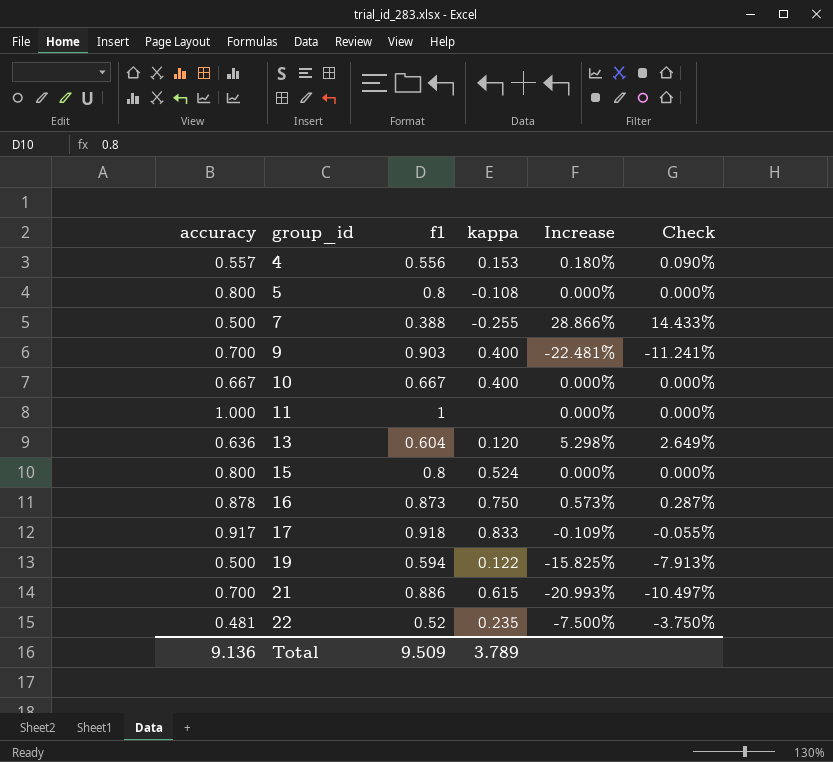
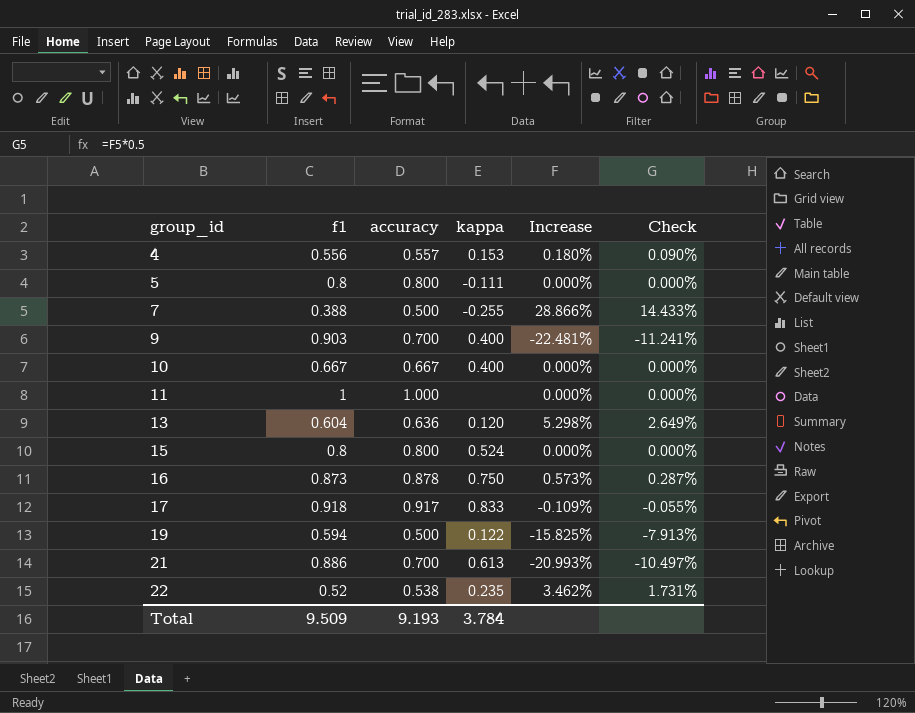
column accuracy | position: 1 -> 3
5 | kappa: -0.108 -> -0.111
21 | kappa: 0.615 -> 0.613
22 | accuracy: 0.481 -> 0.538
22 | Increase: -7.500% -> 3.462%
22 | Check: -3.750% -> 1.731%
Total | accuracy: 9.136 -> 9.193
Total | kappa: 3.789 -> 3.784

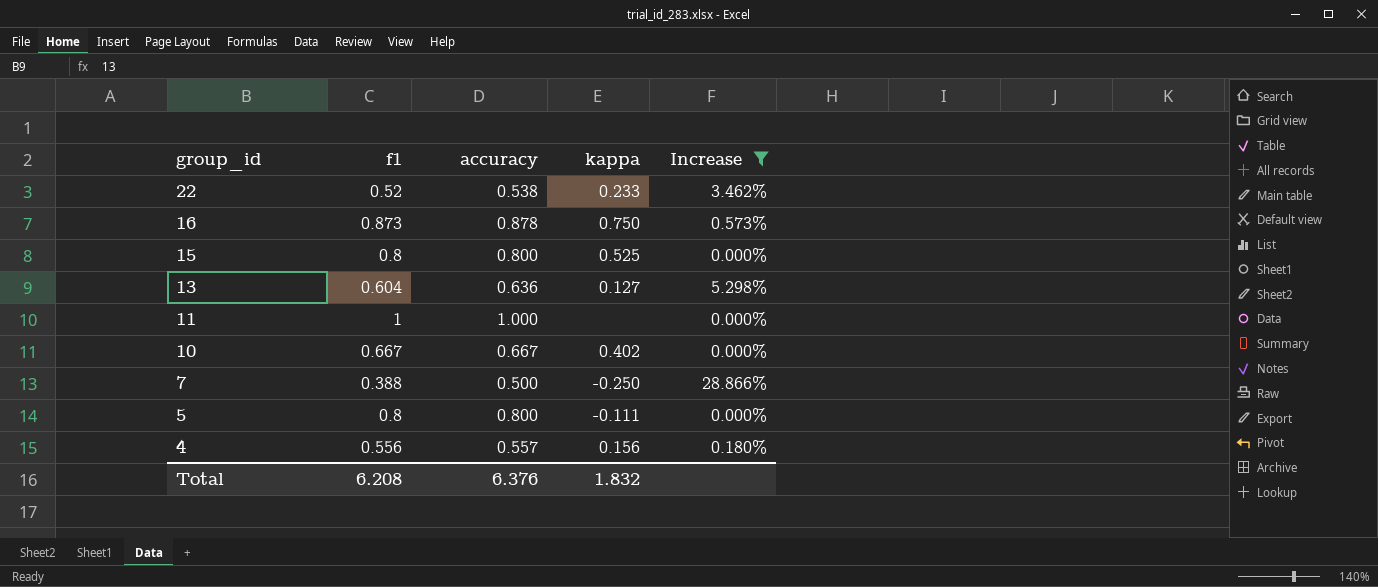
filter: none -> Increase >= 0.000%
row order: group_id ascending -> group_id descending
column Check | formula: [Increase] * 0.5 -> none
22 | kappa: 0.235 -> 0.233
15 | kappa: 0.524 -> 0.525
13 | kappa: 0.120 -> 0.127
10 | kappa: 0.400 -> 0.402
7 | kappa: -0.255 -> -0.250
4 | kappa: 0.153 -> 0.156
Total | f1: 9.509 -> 6.208
Total | accuracy: 9.193 -> 6.376
Total | kappa: 3.784 -> 1.832

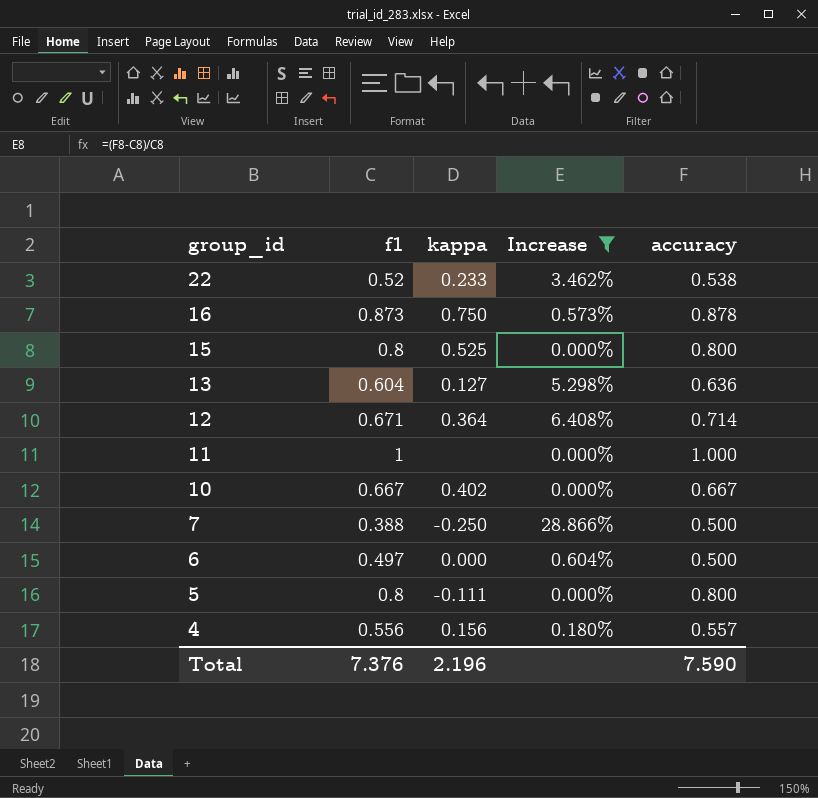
column accuracy | position: 3 -> 5
row 12: none -> 0.671 | 0.364 | 6.408% | 0.714
row 6: none -> 0.497 | 0.000 | 0.604% | 0.500
Total | f1: 6.208 -> 7.376
Total | kappa: 1.832 -> 2.196
Total | accuracy: 6.376 -> 7.590

